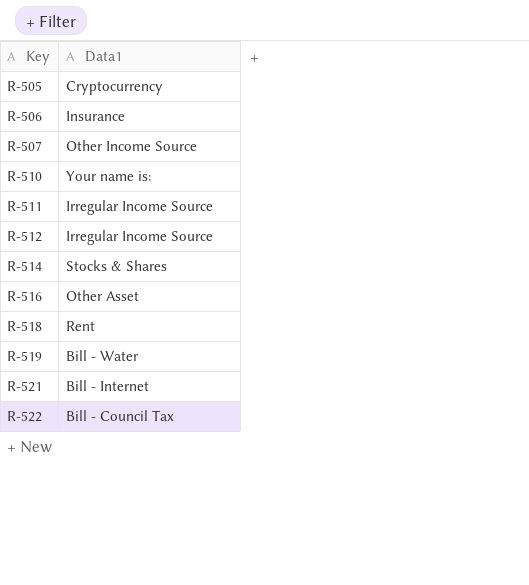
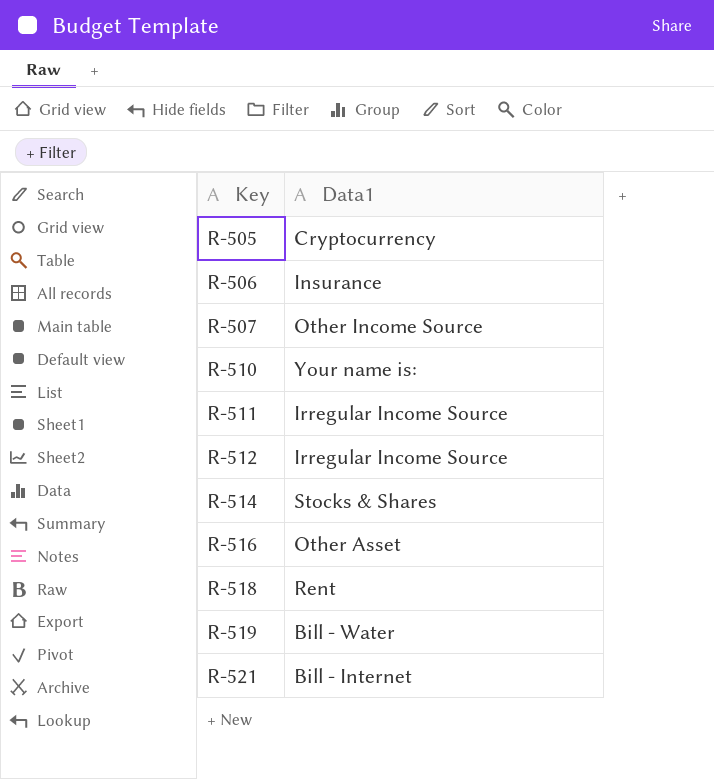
row R-522: Bill - Council Tax -> none

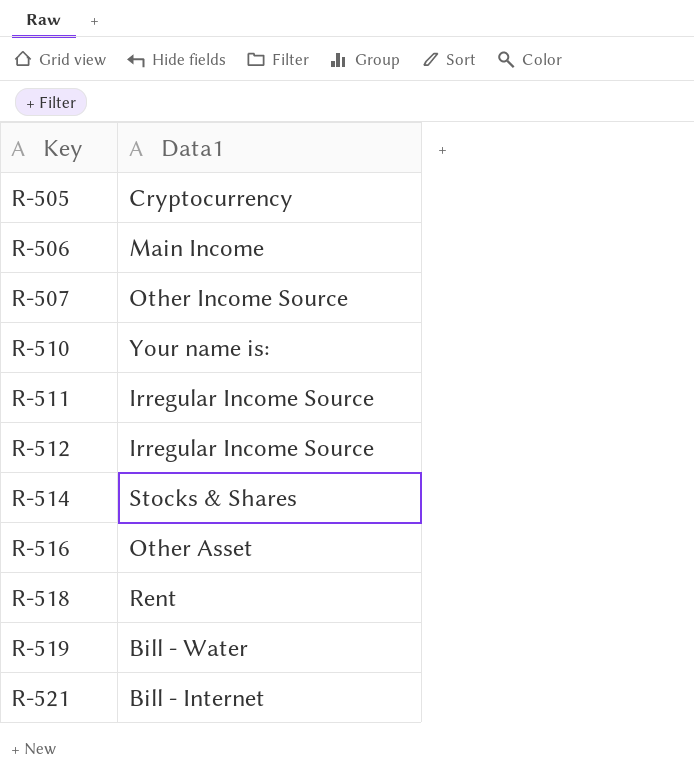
R-506 | Data1: Insurance -> Main Income

